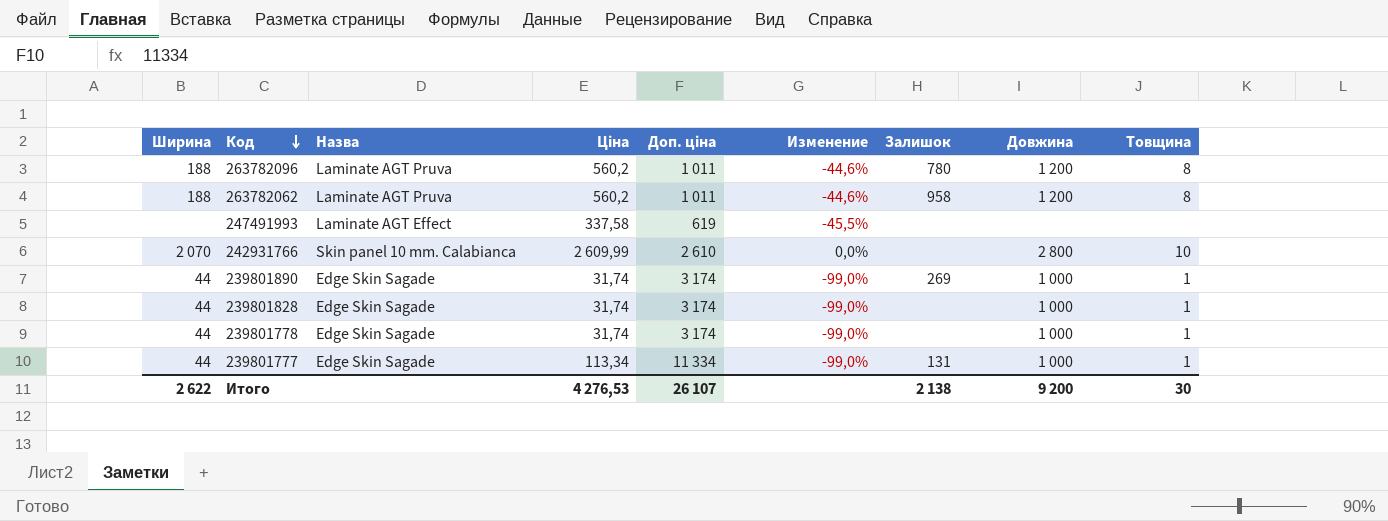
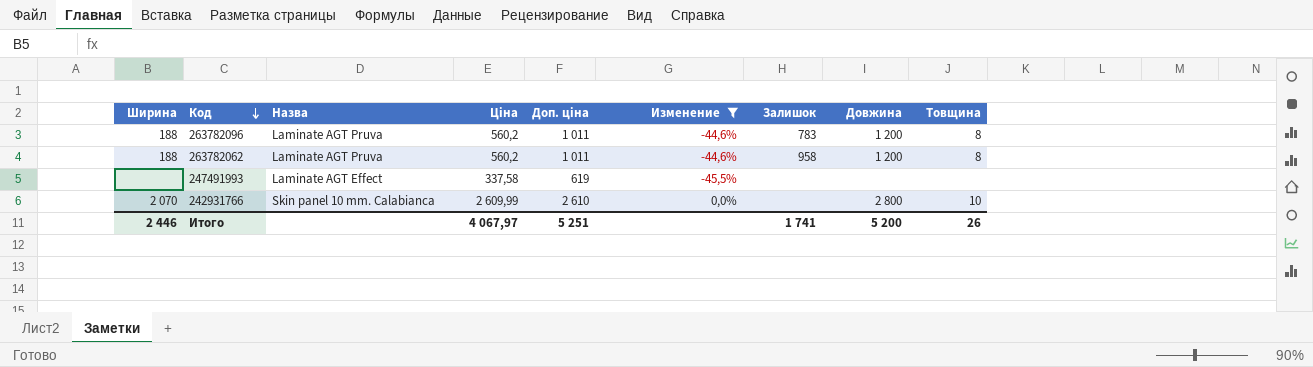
filter: none -> Изменение != -99,0%
263782096 | Залишок: 780 -> 783
Итого | Ширина: 2 622 -> 2 446
Итого | Ціна: 4 276,53 -> 4 067,97
Итого | Доп. ціна: 26 107 -> 5 251
Итого | Залишок: 2 138 -> 1 741
Итого | Довжина: 9 200 -> 5 200
Итого | Товщина: 30 -> 26

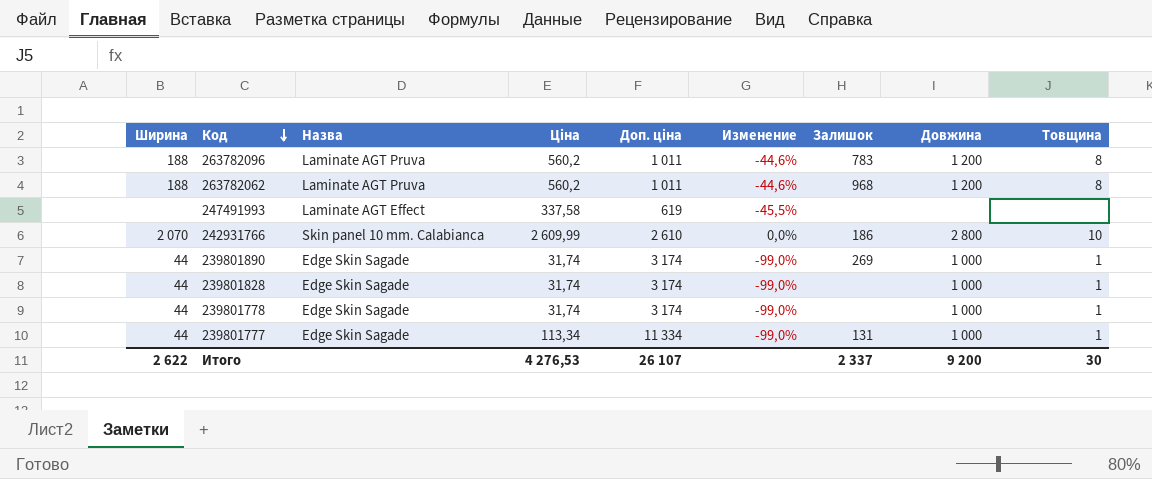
filter: Изменение != -99,0% -> none
263782062 | Залишок: 958 -> 968
242931766 | Залишок: none -> 186
Итого | Ширина: 2 446 -> 2 622
Итого | Ціна: 4 067,97 -> 4 276,53
Итого | Доп. ціна: 5 251 -> 26 107
Итого | Залишок: 1 741 -> 2 337
Итого | Довжина: 5 200 -> 9 200
Итого | Товщина: 26 -> 30

